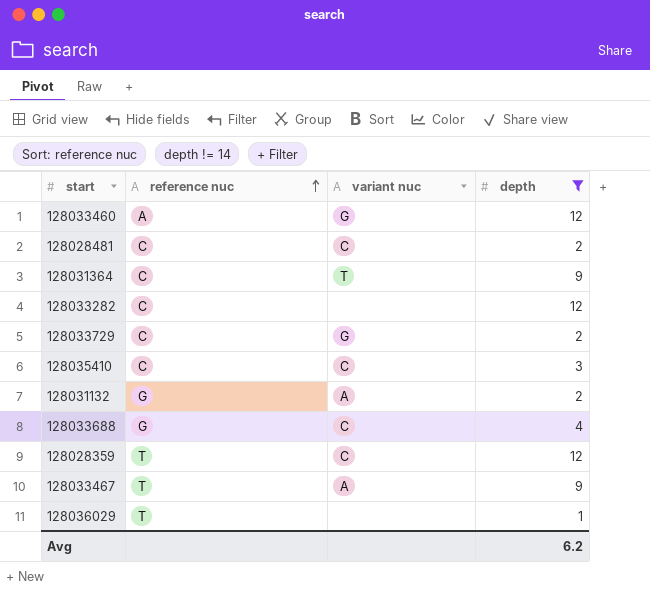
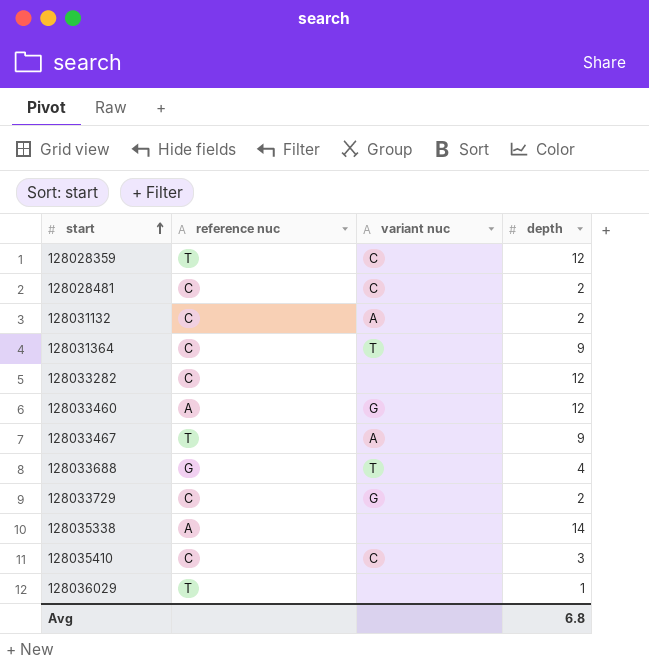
filter: depth != 14 -> none
row order: reference nuc ascending -> start ascending
128031132 | reference nuc: G -> C
128033688 | variant nuc: C -> T
Avg | depth: 6.2 -> 6.8

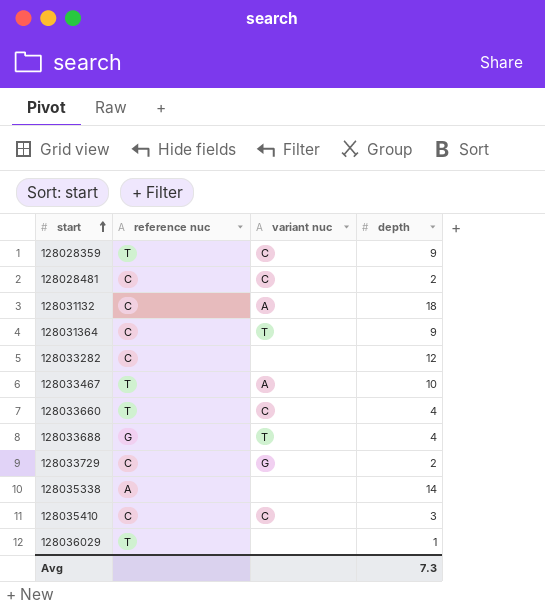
row 128033460: A | G | 12 -> none
128028359 | depth: 12 -> 9
128031132 | depth: 2 -> 18
128033467 | depth: 9 -> 10
row 128033660: none -> T | C | 4
Avg | depth: 6.8 -> 7.3

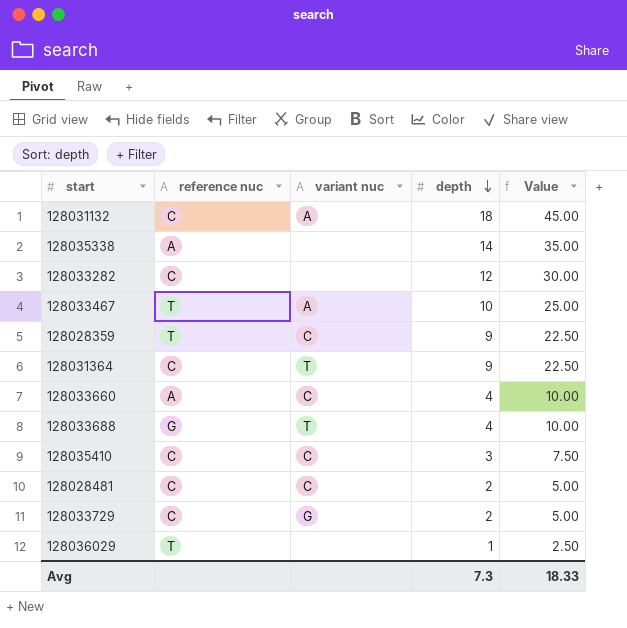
row order: start ascending -> depth descending
column Value | formula: none -> [depth] * 2.5
128033660 | reference nuc: T -> A

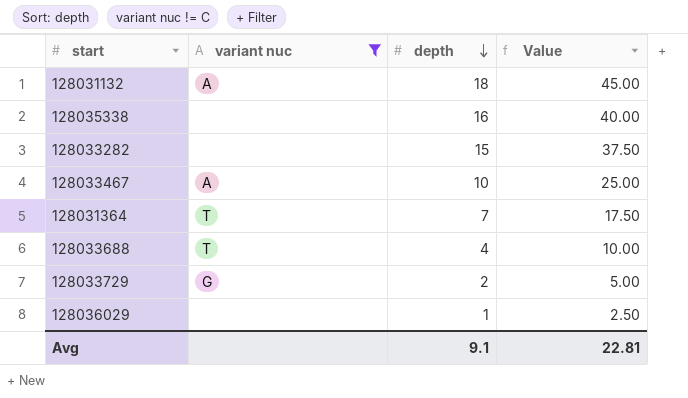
filter: none -> variant nuc != C
column reference nuc | position: 2 -> none
128035338 | depth: 14 -> 16
128035338 | Value: 35.00 -> 40.00
128033282 | depth: 12 -> 15
128033282 | Value: 30.00 -> 37.50
128031364 | depth: 9 -> 7
128031364 | Value: 22.50 -> 17.50
Avg | depth: 7.3 -> 9.1
Avg | Value: 18.33 -> 22.81

